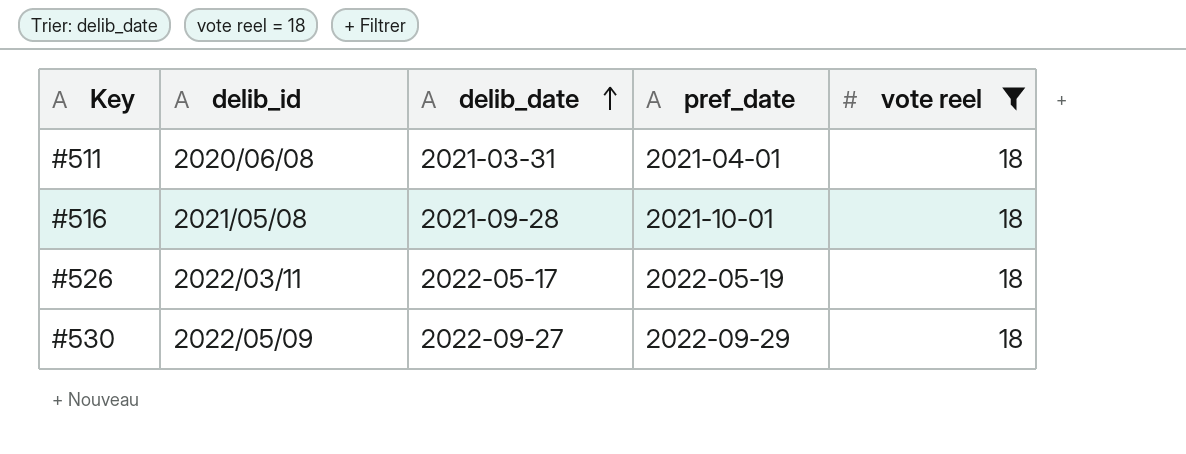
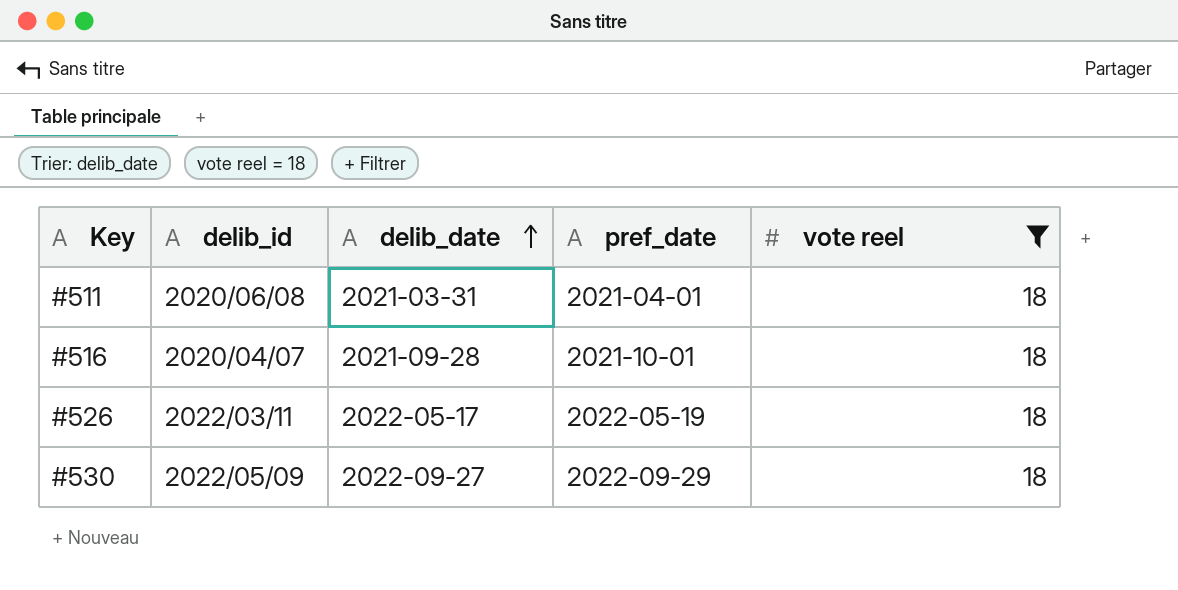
#516 | delib_id: 2021/05/08 -> 2020/04/07

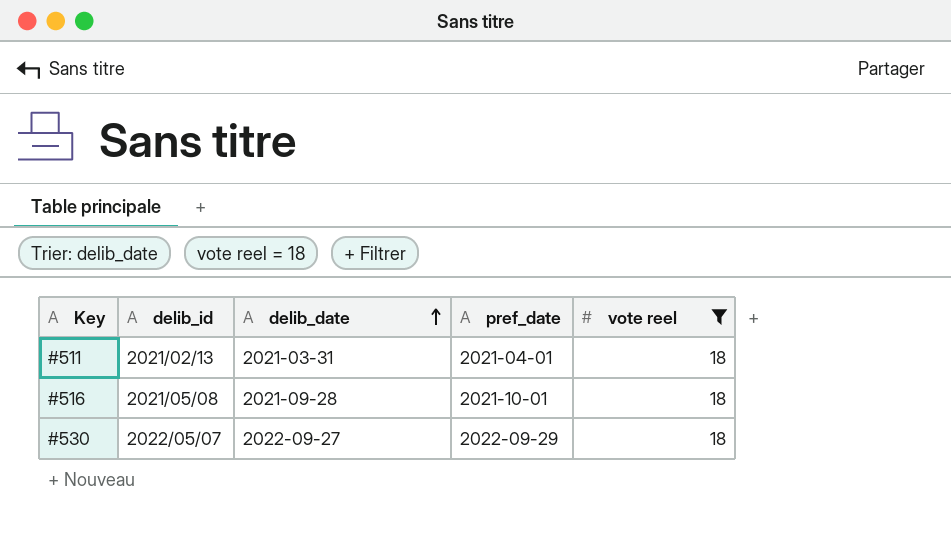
row #526: 2022/03/11 | 2022-05-17 | 2022-05-19 | 18 -> none
#511 | delib_id: 2020/06/08 -> 2021/02/13
#516 | delib_id: 2020/04/07 -> 2021/05/08
#530 | delib_id: 2022/05/09 -> 2022/05/07

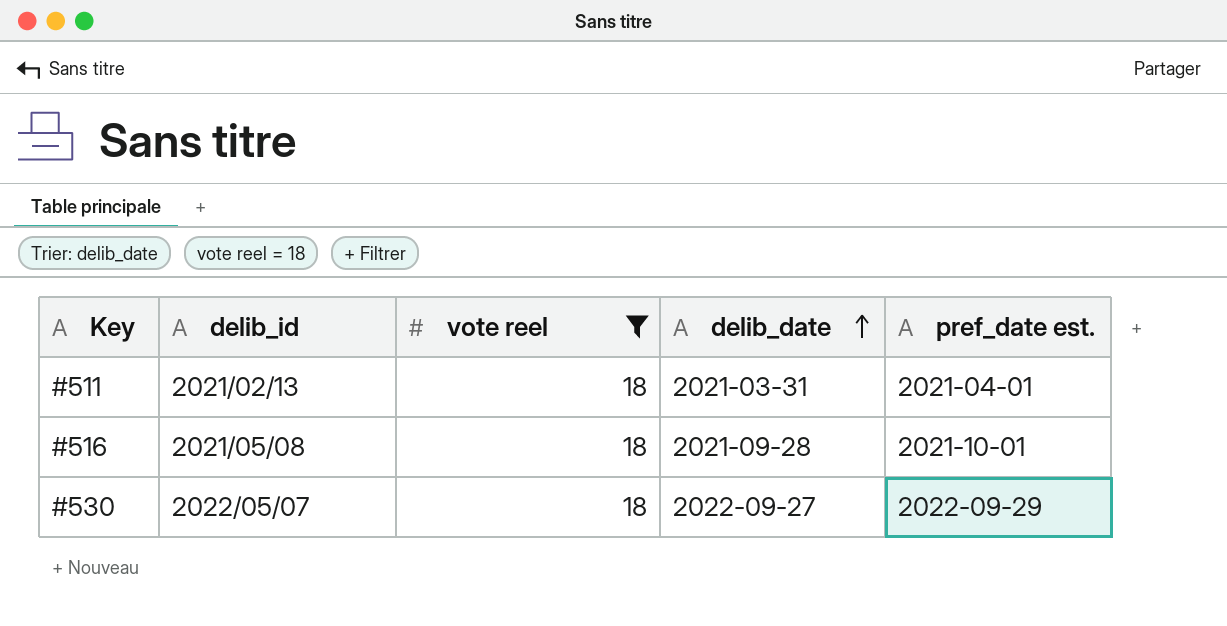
column vote reel | position: 5 -> 3
column name: pref_date -> pref_date est.

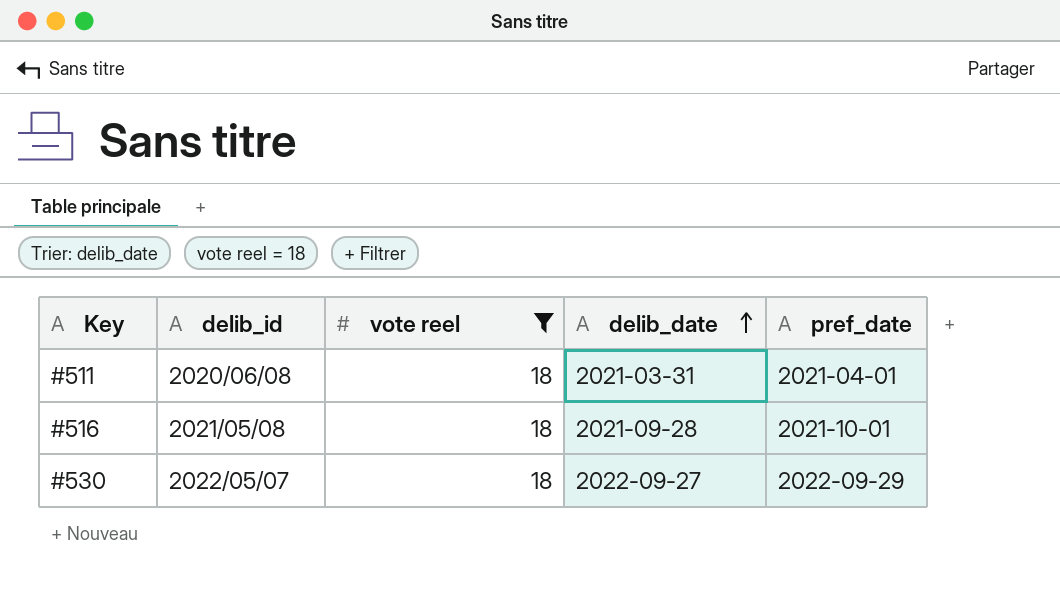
column name: pref_date est. -> pref_date
#511 | delib_id: 2021/02/13 -> 2020/06/08

